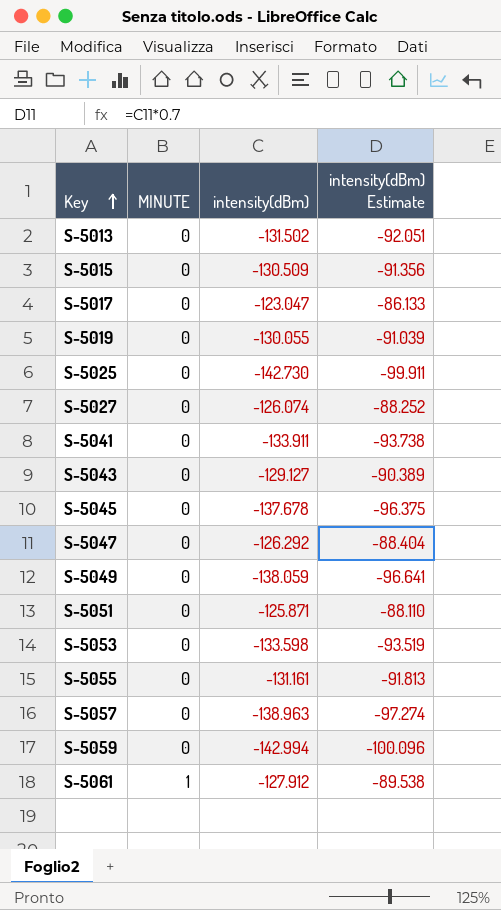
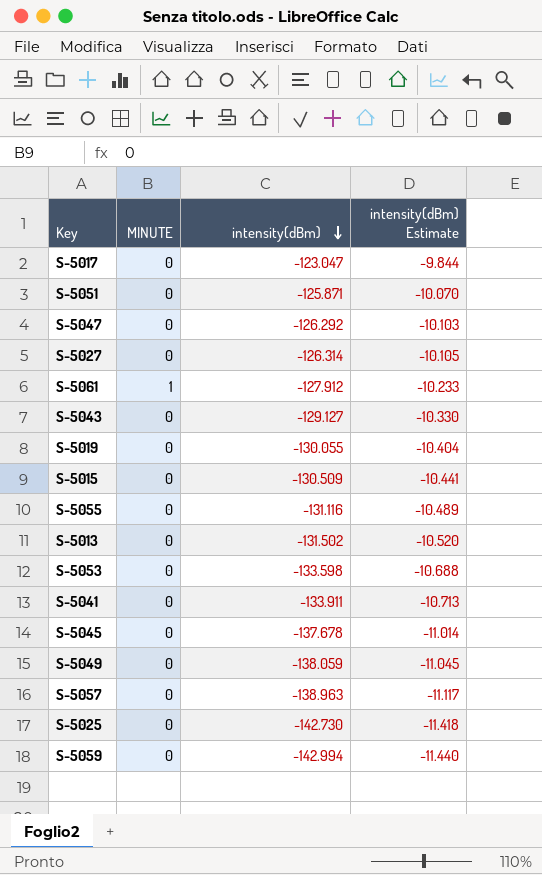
row order: Key ascending -> intensity(dBm) descending
column intensity(dBm) Estimate | formula: [intensity(dBm)] * 0.7 -> [intensity(dBm)] * 0.08
S-5027 | intensity(dBm): -126.074 -> -126.314
S-5055 | intensity(dBm): -131.161 -> -131.116

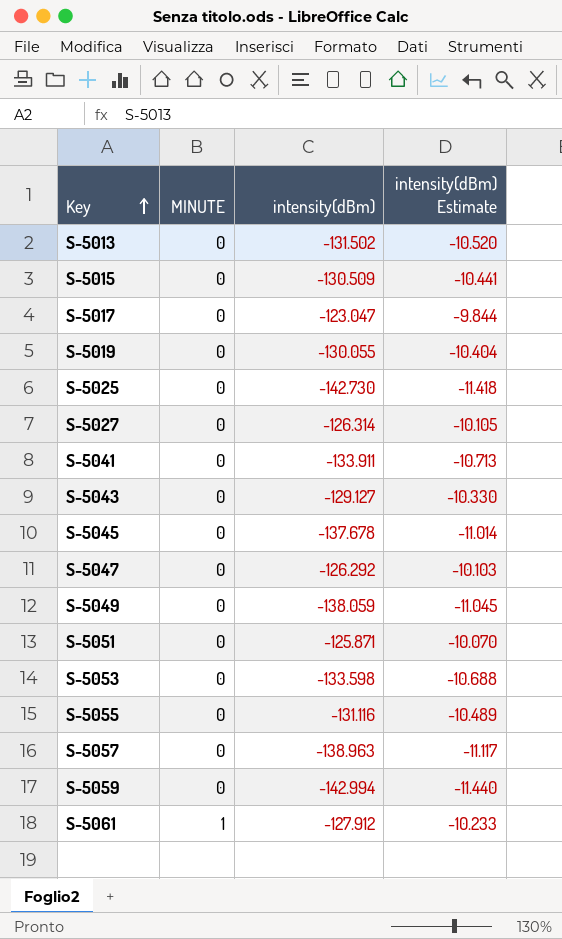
row order: intensity(dBm) descending -> Key ascending

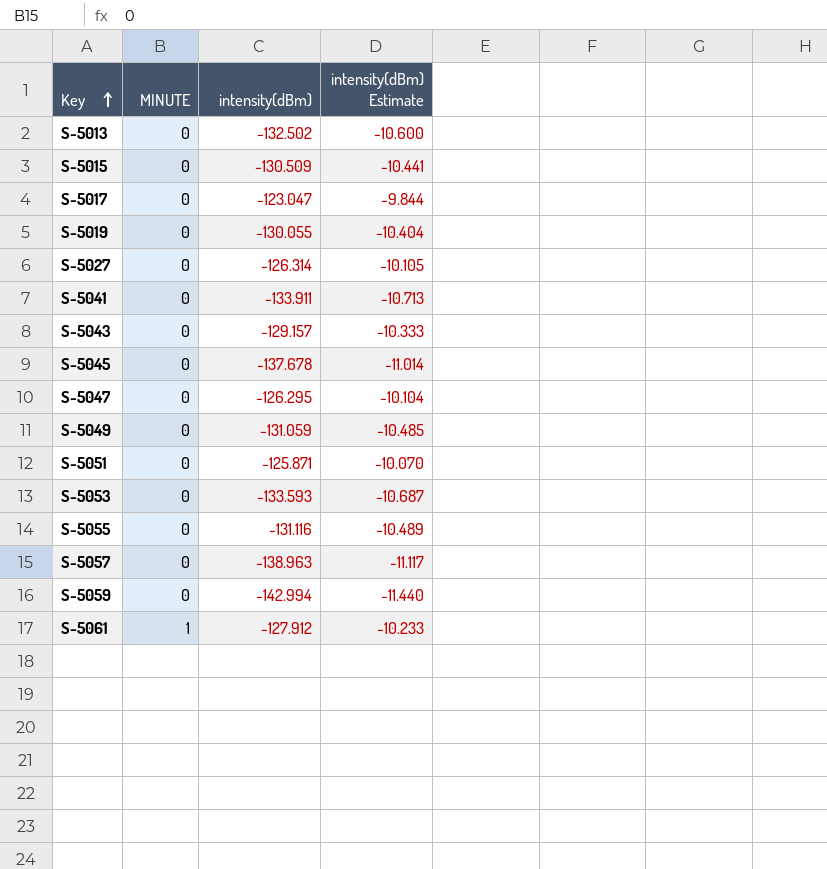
row S-5025: 0 | -142.730 | -11.418 -> none
S-5013 | intensity(dBm): -131.502 -> -132.502
S-5013 | intensity(dBm) Estimate: -10.520 -> -10.600
S-5043 | intensity(dBm): -129.127 -> -129.157
S-5043 | intensity(dBm) Estimate: -10.330 -> -10.333
S-5047 | intensity(dBm): -126.292 -> -126.295
S-5047 | intensity(dBm) Estimate: -10.103 -> -10.104
S-5049 | intensity(dBm): -138.059 -> -131.059
S-5049 | intensity(dBm) Estimate: -11.045 -> -10.485
S-5053 | intensity(dBm): -133.598 -> -133.593
S-5053 | intensity(dBm) Estimate: -10.688 -> -10.687

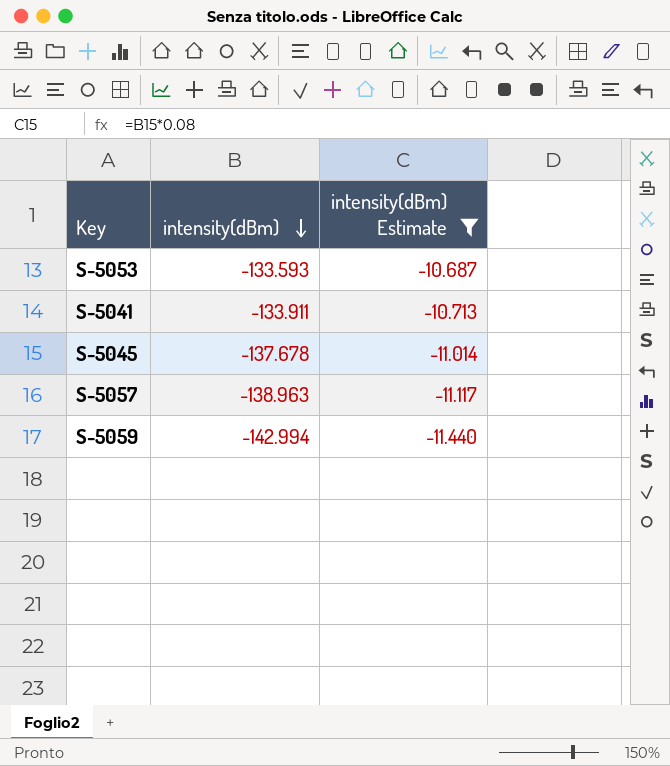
filter: none -> intensity(dBm) Estimate <= -10.687
row order: Key ascending -> intensity(dBm) descending
column MINUTE | position: 2 -> none

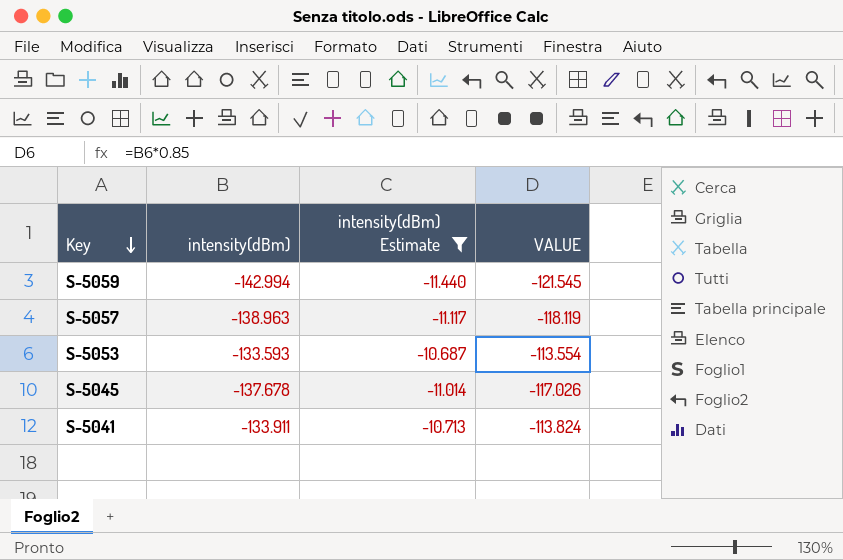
row order: intensity(dBm) descending -> Key descending
column VALUE | formula: none -> [intensity(dBm)] * 0.85

